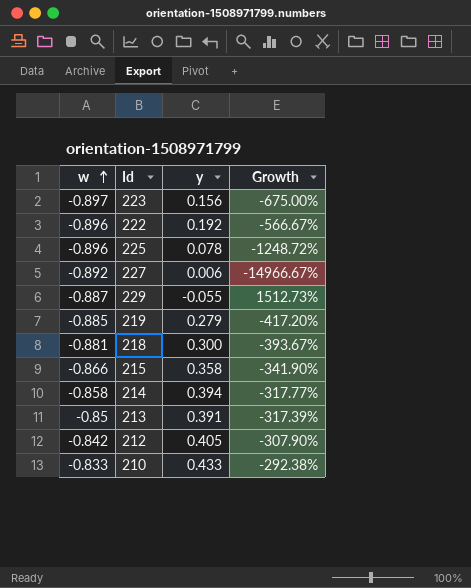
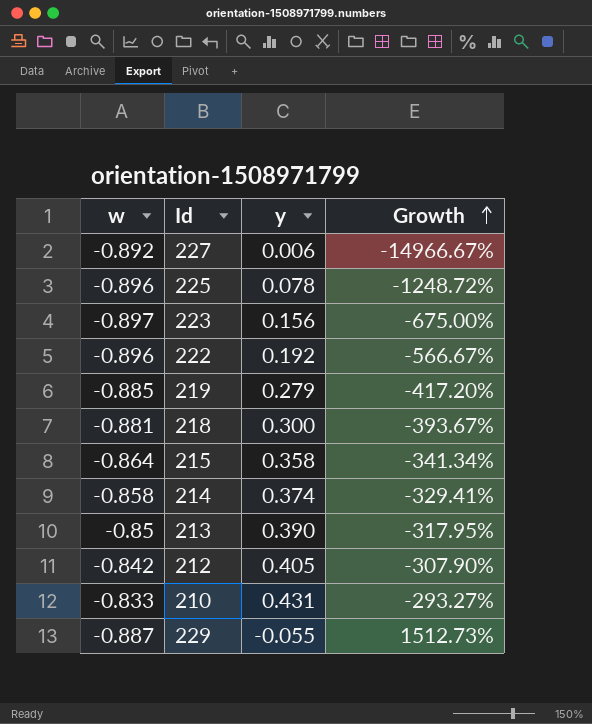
row order: w ascending -> Growth ascending
215 | w: -0.866 -> -0.864
215 | Growth: -341.90% -> -341.34%
214 | y: 0.394 -> 0.374
214 | Growth: -317.77% -> -329.41%
213 | y: 0.391 -> 0.390
213 | Growth: -317.39% -> -317.95%
210 | y: 0.433 -> 0.431
210 | Growth: -292.38% -> -293.27%

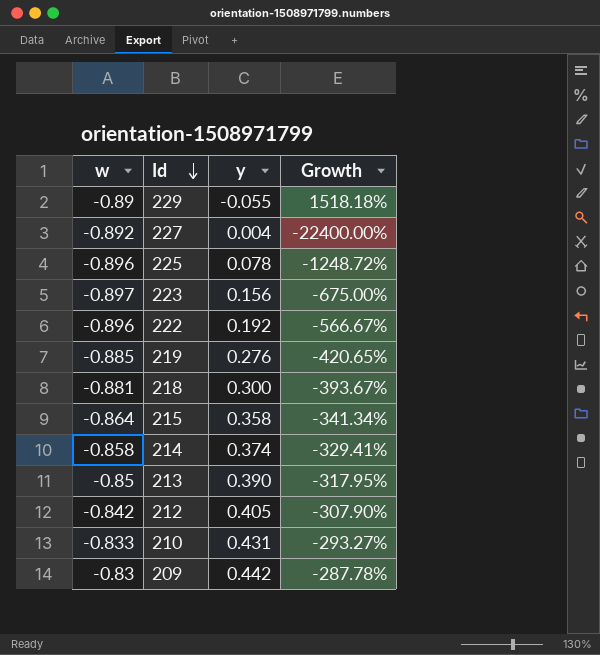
row order: Growth ascending -> Id descending
229 | w: -0.887 -> -0.89
229 | Growth: 1512.73% -> 1518.18%
227 | y: 0.006 -> 0.004
227 | Growth: -14966.67% -> -22400.00%
219 | y: 0.279 -> 0.276
219 | Growth: -417.20% -> -420.65%
row 209: none -> -0.83 | 0.442 | -287.78%

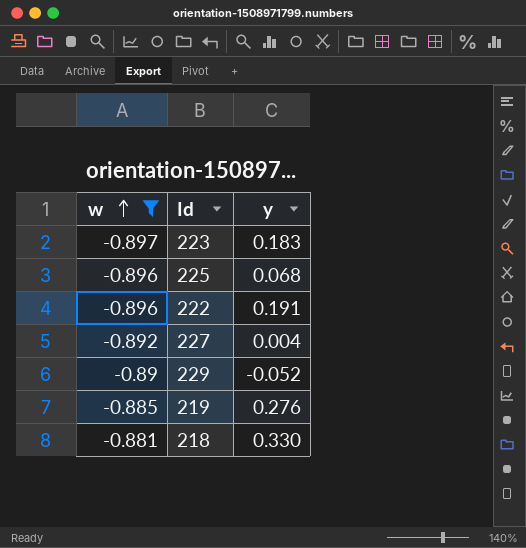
filter: none -> w <= -0.881
row order: Id descending -> w ascending
column Growth | formula: ([w] - [y]) / [y] -> none
223 | y: 0.156 -> 0.183
225 | y: 0.078 -> 0.068
222 | y: 0.192 -> 0.191
229 | y: -0.055 -> -0.052
218 | y: 0.300 -> 0.330

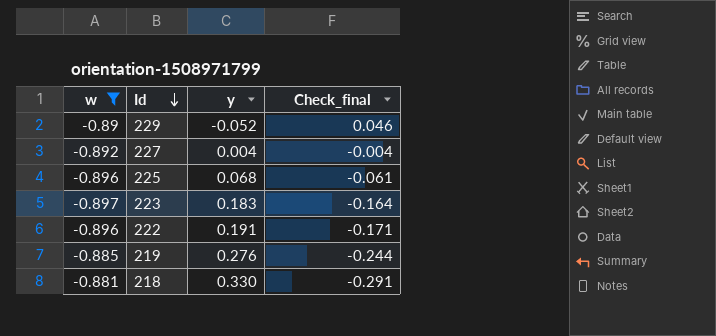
row order: w ascending -> Id descending
column Check_final | formula: none -> [w] * [y]

